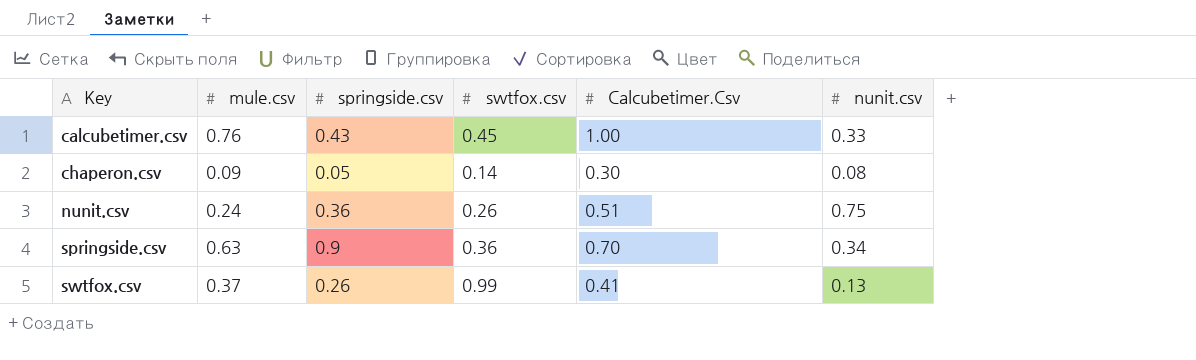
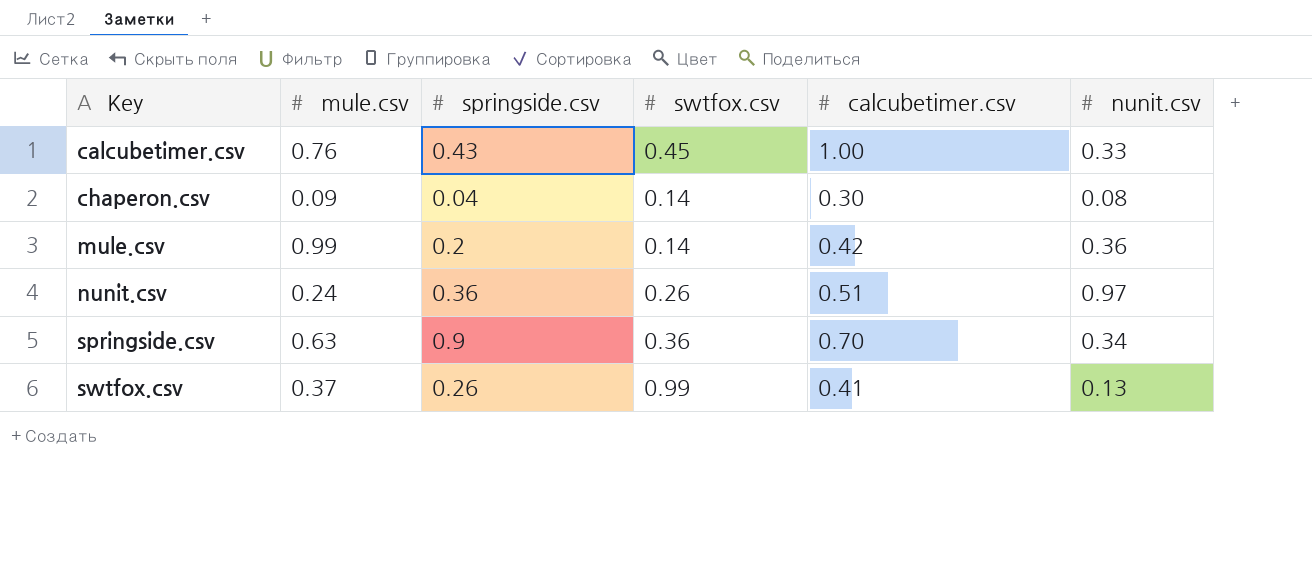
column name: Calcubetimer.Csv -> calcubetimer.csv
chaperon.csv | springside.csv: 0.05 -> 0.04
row mule.csv: none -> 0.99 | 0.2 | 0.14 | 0.42 | 0.36
nunit.csv | nunit.csv: 0.75 -> 0.97

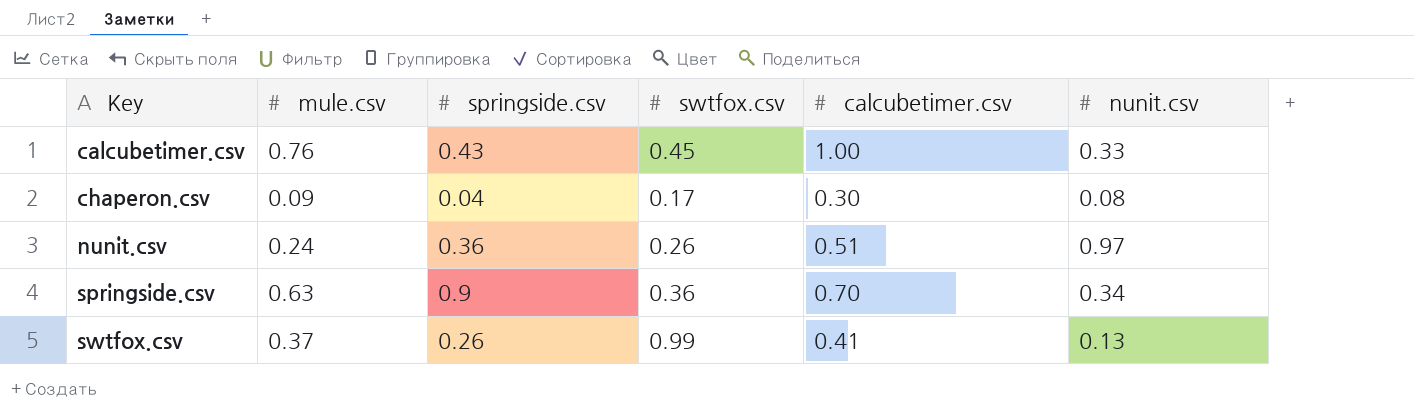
row mule.csv: 0.99 | 0.2 | 0.14 | 0.42 | 0.36 -> none
chaperon.csv | swtfox.csv: 0.14 -> 0.17

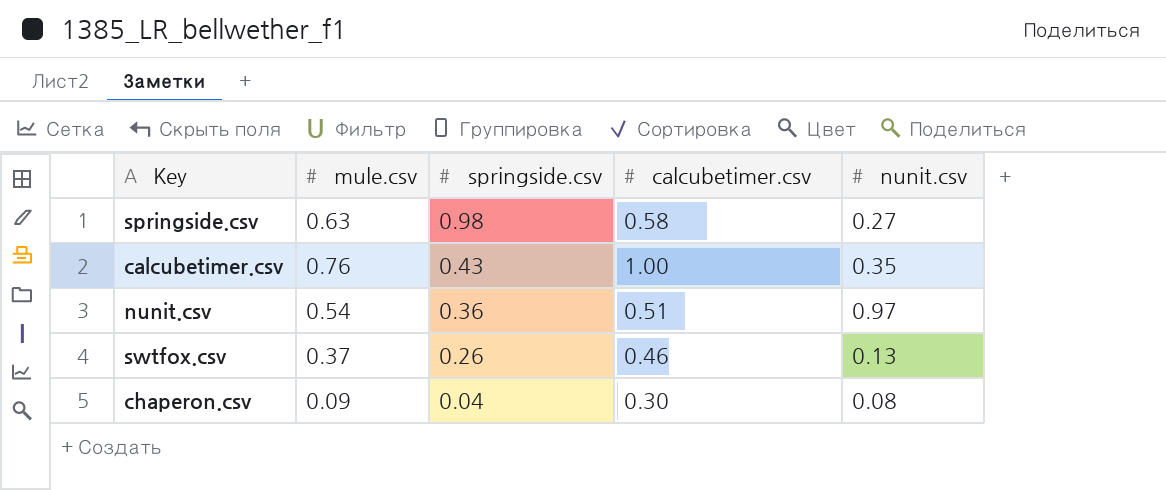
row order: Key ascending -> springside.csv descending
column swtfox.csv | position: 4 -> none
springside.csv | springside.csv: 0.9 -> 0.98
springside.csv | calcubetimer.csv: 0.70 -> 0.58
springside.csv | nunit.csv: 0.34 -> 0.27
calcubetimer.csv | nunit.csv: 0.33 -> 0.35
nunit.csv | mule.csv: 0.24 -> 0.54
swtfox.csv | calcubetimer.csv: 0.41 -> 0.46

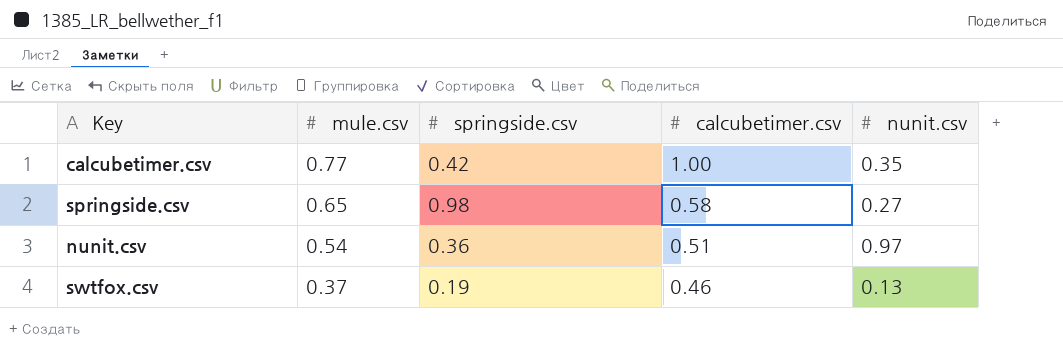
row order: springside.csv descending -> mule.csv descending
row chaperon.csv: 0.09 | 0.04 | 0.30 | 0.08 -> none
calcubetimer.csv | mule.csv: 0.76 -> 0.77
calcubetimer.csv | springside.csv: 0.43 -> 0.42
springside.csv | mule.csv: 0.63 -> 0.65
swtfox.csv | springside.csv: 0.26 -> 0.19

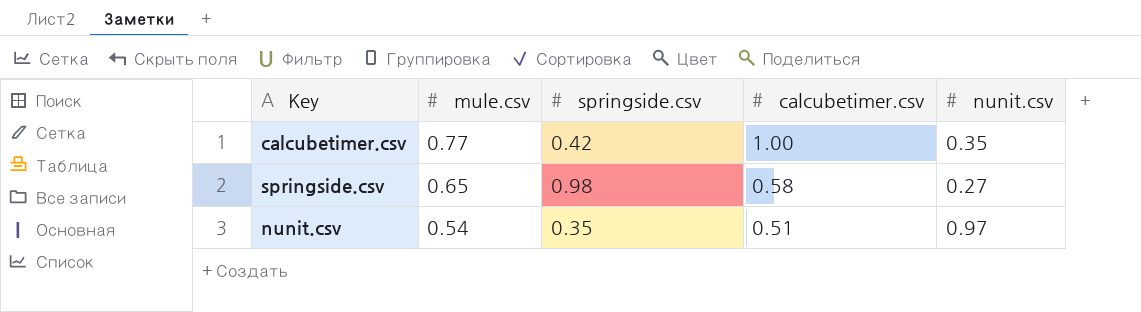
row swtfox.csv: 0.37 | 0.19 | 0.46 | 0.13 -> none
nunit.csv | springside.csv: 0.36 -> 0.35

